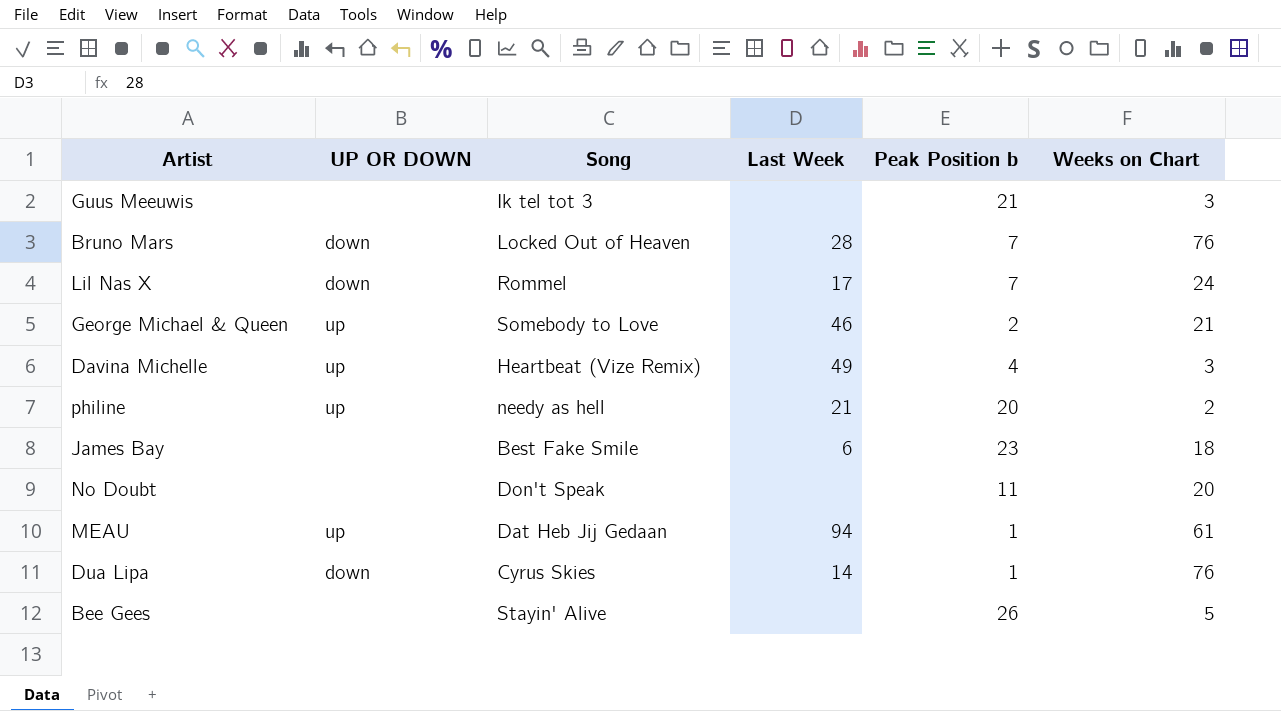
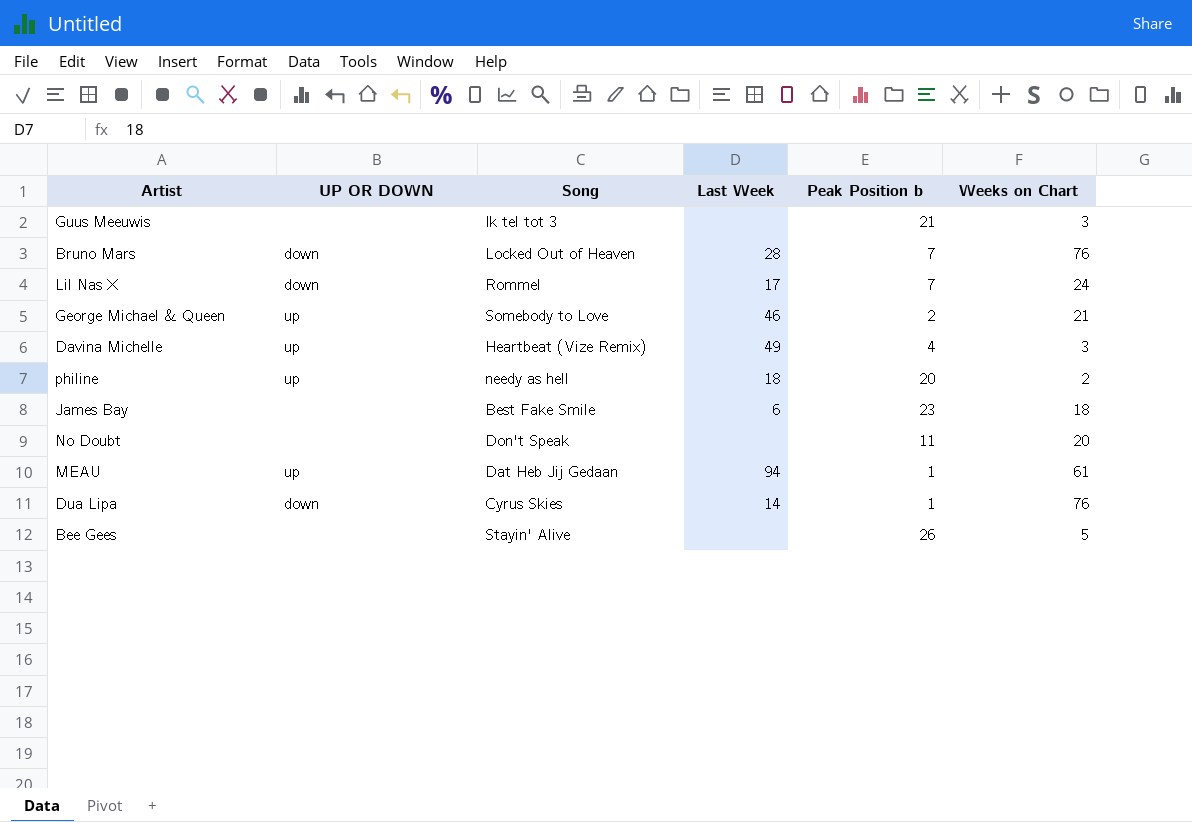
philine | Last Week: 21 -> 18

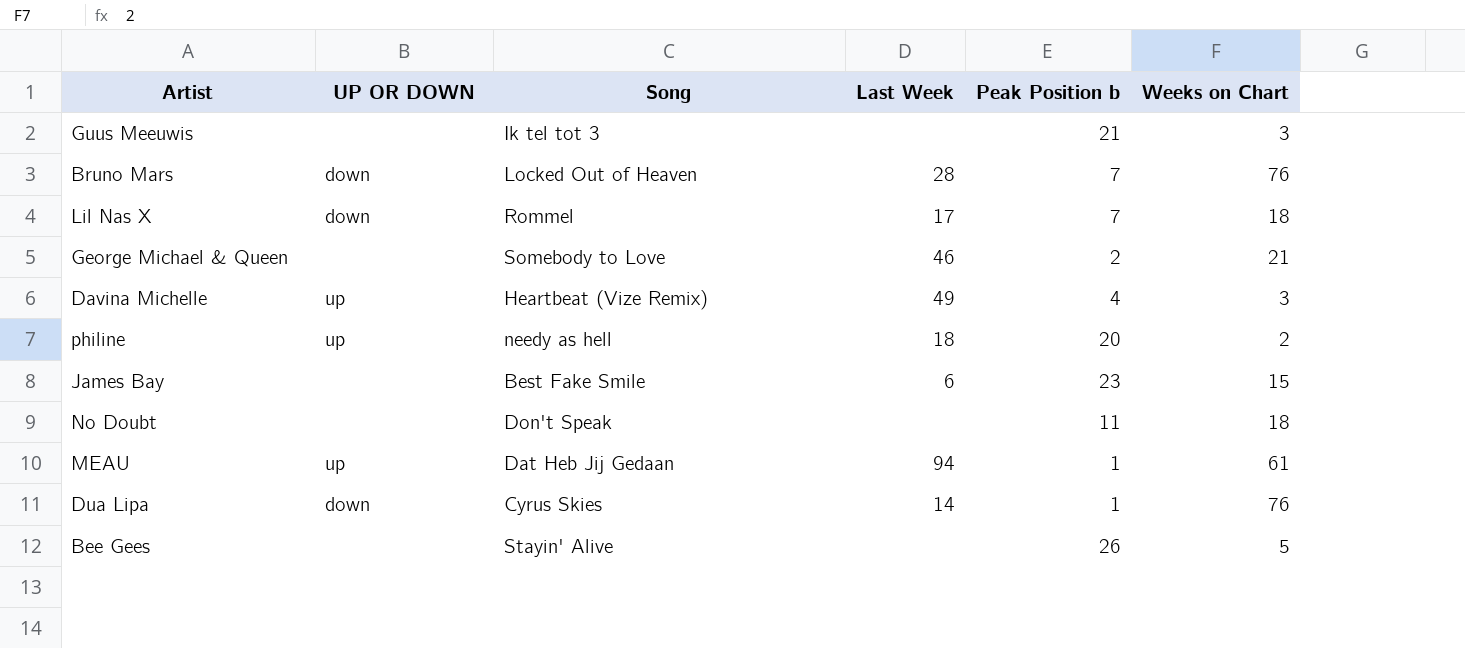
Lil Nas X | Weeks on Chart: 24 -> 18
George Michael & Queen | UP OR DOWN: up -> none
James Bay | Weeks on Chart: 18 -> 15
No Doubt | Weeks on Chart: 20 -> 18

